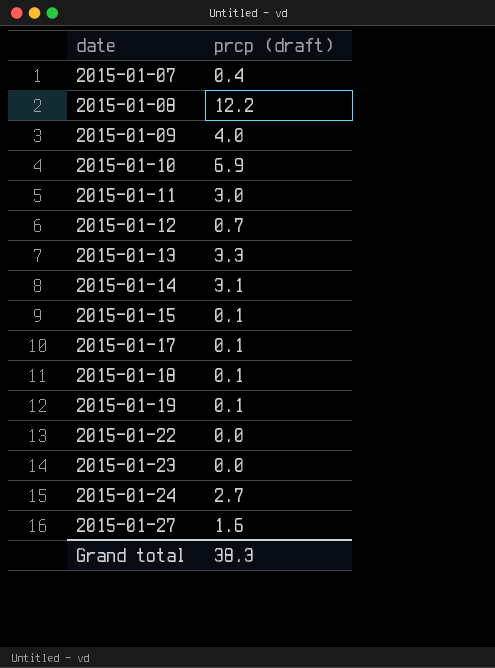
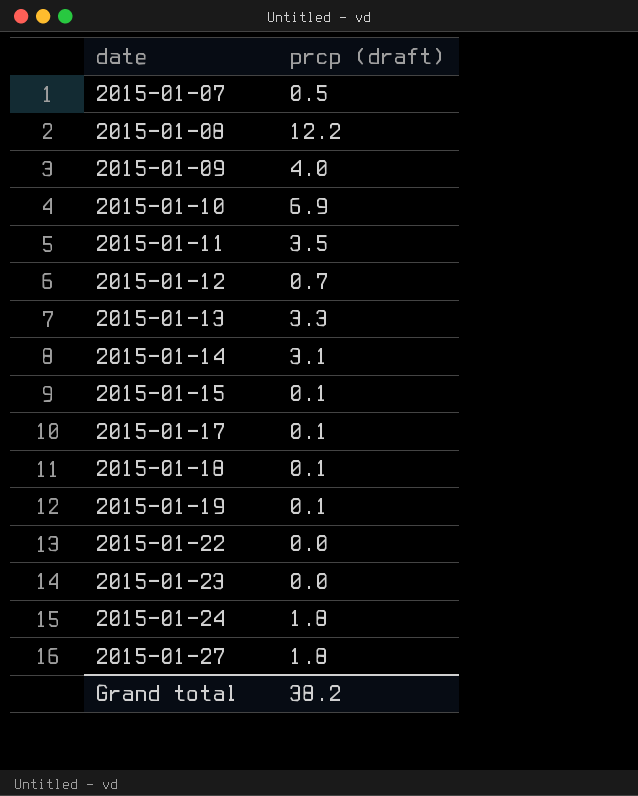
2015-01-07 | prcp (draft): 0.4 -> 0.5
2015-01-11 | prcp (draft): 3.0 -> 3.5
2015-01-24 | prcp (draft): 2.7 -> 1.8
2015-01-27 | prcp (draft): 1.6 -> 1.8
Grand total | prcp (draft): 38.3 -> 38.2

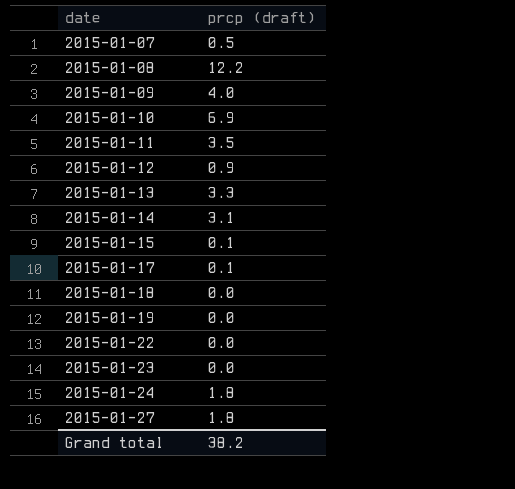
2015-01-12 | prcp (draft): 0.7 -> 0.9
2015-01-18 | prcp (draft): 0.1 -> 0.0
2015-01-19 | prcp (draft): 0.1 -> 0.0

